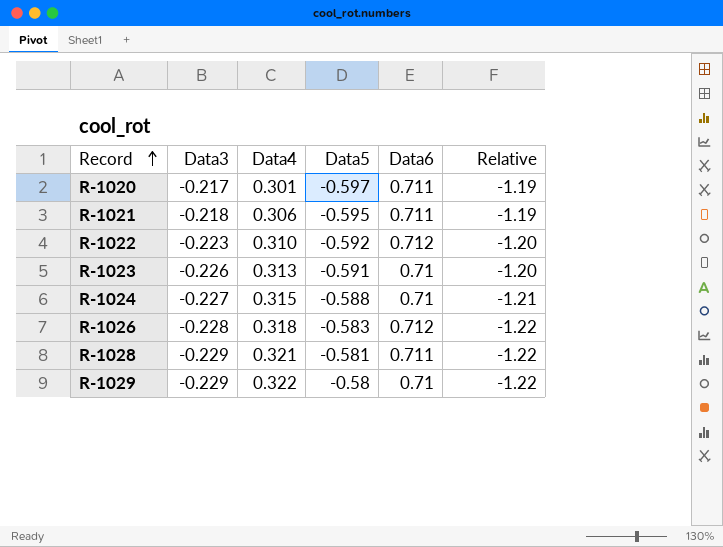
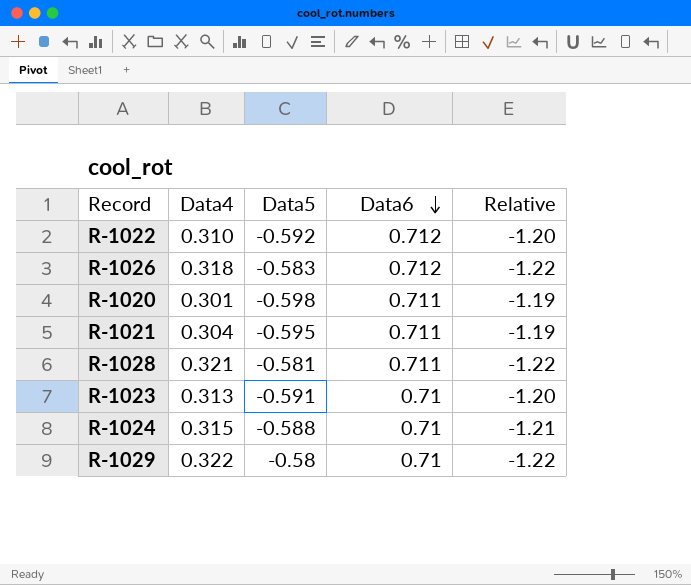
row order: Record ascending -> Data6 descending
column Data3 | position: 2 -> none
R-1020 | Data5: -0.597 -> -0.598
R-1021 | Data4: 0.306 -> 0.304

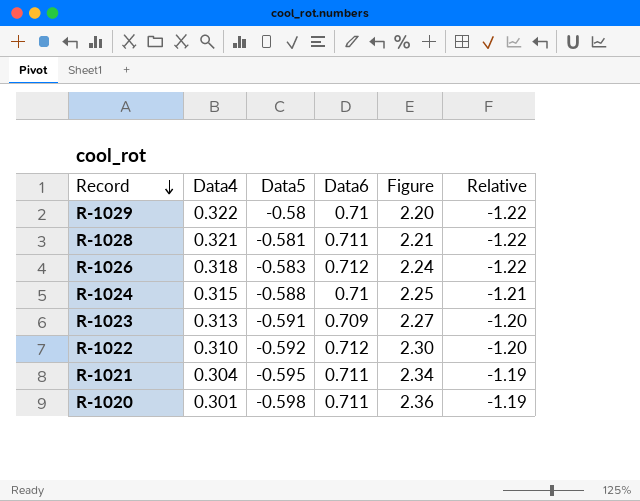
row order: Data6 descending -> Record descending
column Figure | formula: none -> [Data6] / [Data4]
R-1023 | Data6: 0.71 -> 0.709

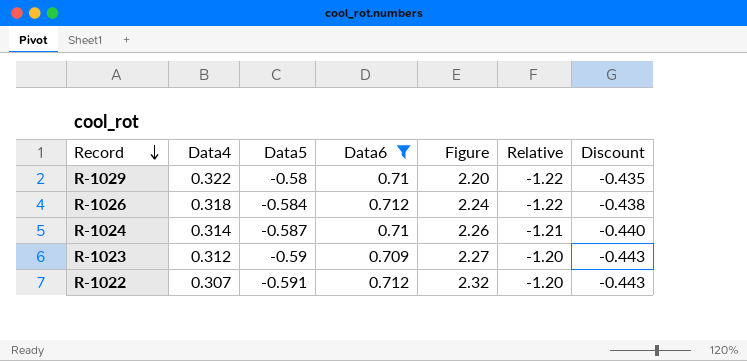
filter: none -> Data6 != 0.711
column Discount | formula: none -> [Data5] * 0.75
R-1026 | Data5: -0.583 -> -0.584
R-1024 | Data4: 0.315 -> 0.314
R-1024 | Data5: -0.588 -> -0.587
R-1024 | Figure: 2.25 -> 2.26
R-1023 | Data4: 0.313 -> 0.312
R-1023 | Data5: -0.591 -> -0.59
R-1022 | Data4: 0.310 -> 0.307
R-1022 | Data5: -0.592 -> -0.591
R-1022 | Figure: 2.30 -> 2.32

